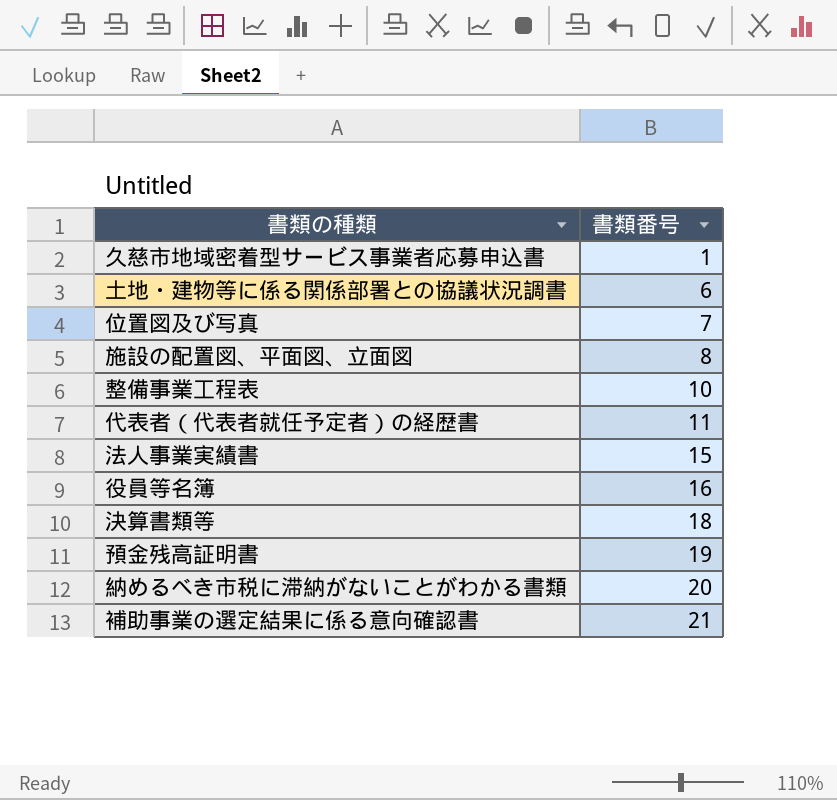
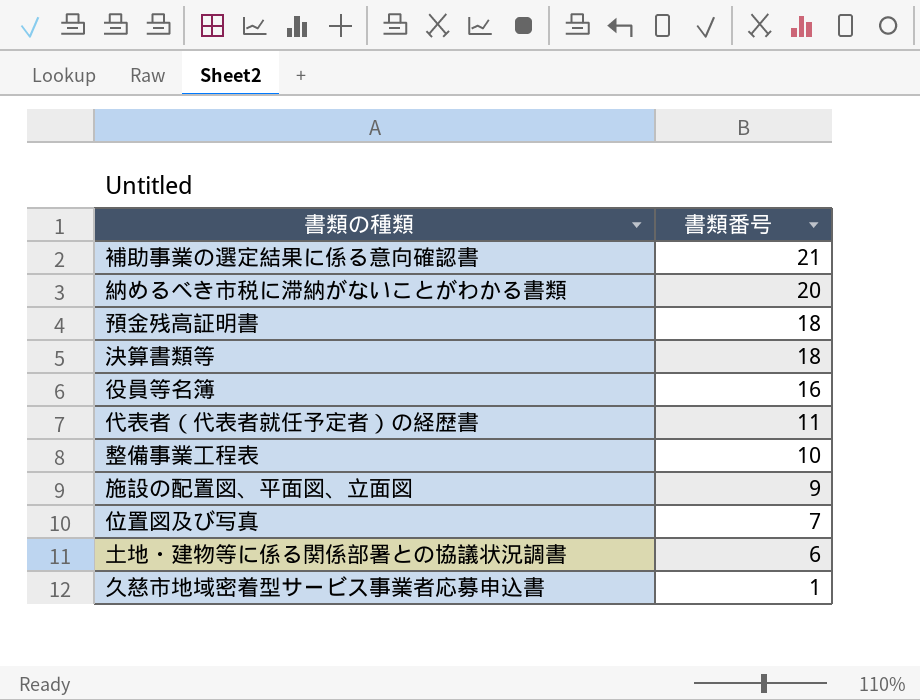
row order: 書類番号 ascending -> 書類番号 descending
row 法人事業実績書: 15 -> none
預金残高証明書 | 書類番号: 19 -> 18
施設の配置図、平面図、立面図 | 書類番号: 8 -> 9

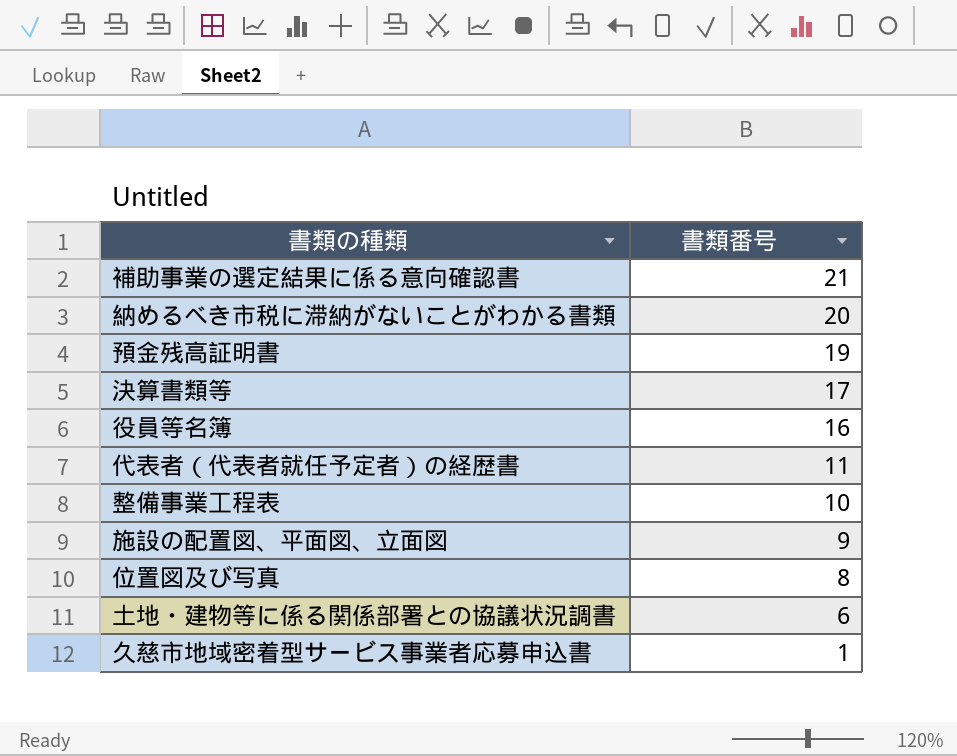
預金残高証明書 | 書類番号: 18 -> 19
決算書類等 | 書類番号: 18 -> 17
位置図及び写真 | 書類番号: 7 -> 8

